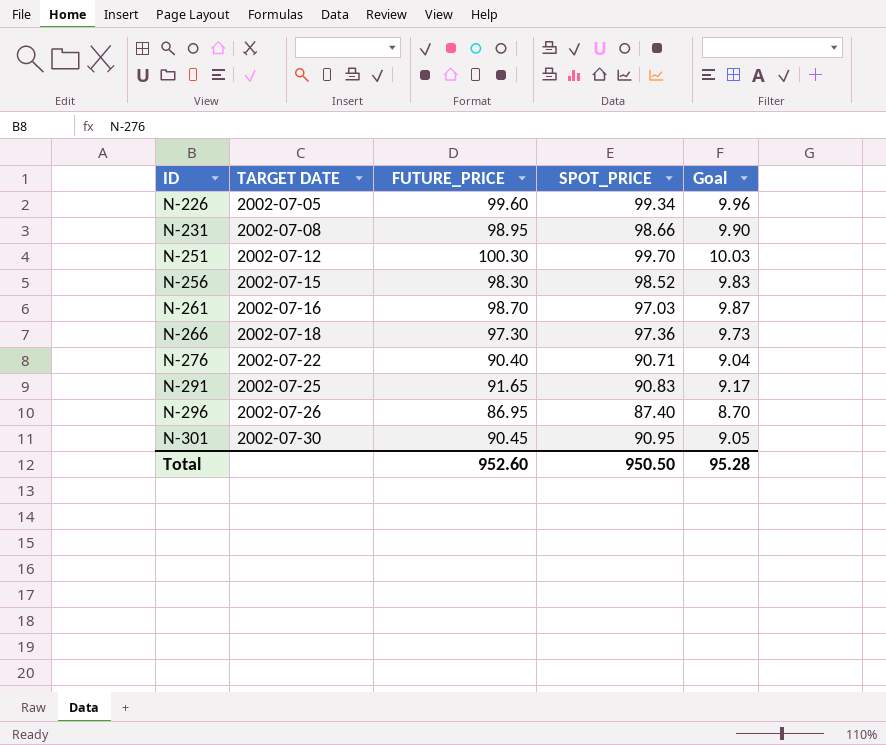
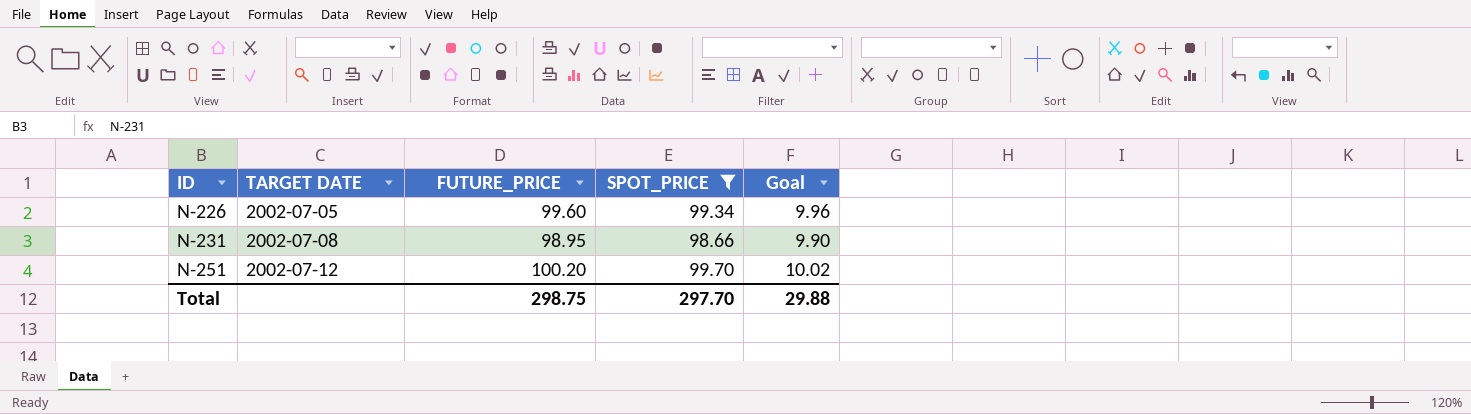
filter: none -> SPOT_PRICE >= 98.66
N-251 | FUTURE_PRICE: 100.30 -> 100.20
N-251 | Goal: 10.03 -> 10.02
Total | FUTURE_PRICE: 952.60 -> 298.75
Total | SPOT_PRICE: 950.50 -> 297.70
Total | Goal: 95.28 -> 29.88

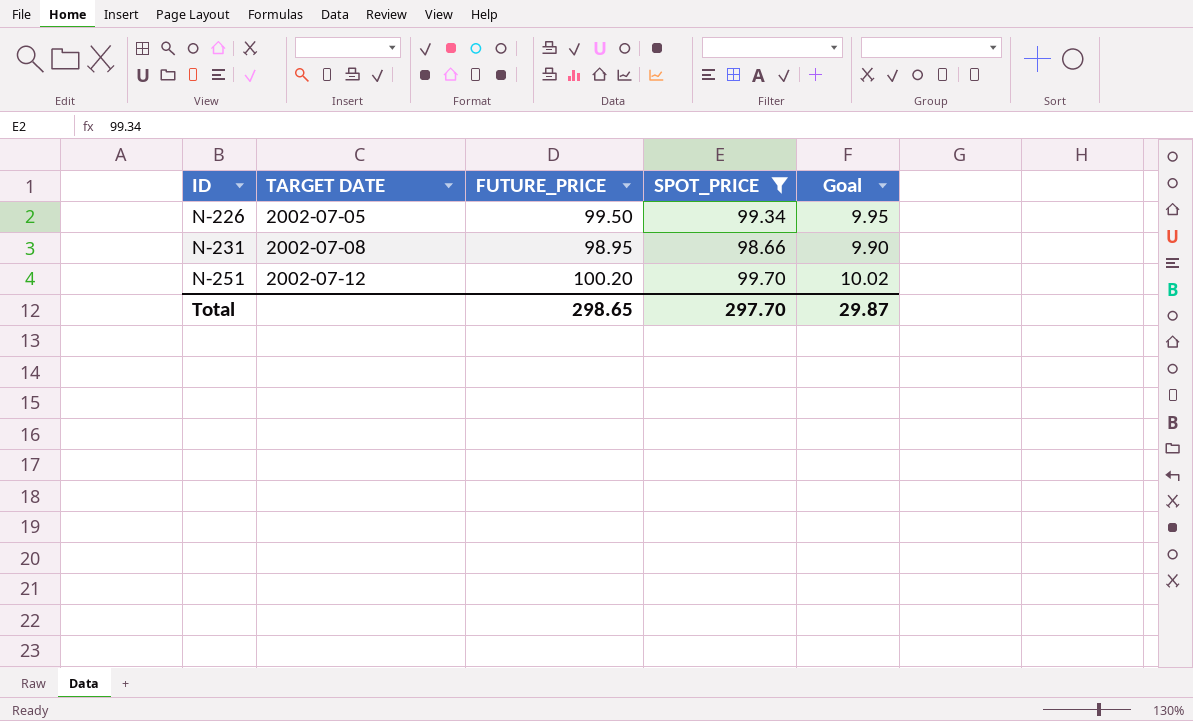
N-226 | FUTURE_PRICE: 99.60 -> 99.50
N-226 | Goal: 9.96 -> 9.95
Total | FUTURE_PRICE: 298.75 -> 298.65
Total | Goal: 29.88 -> 29.87

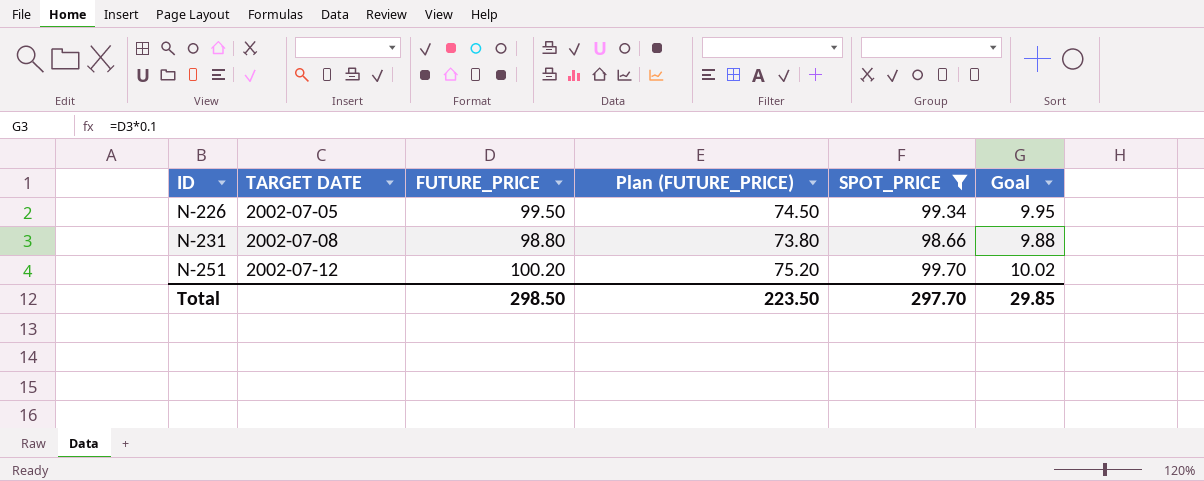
column Plan (FUTURE_PRICE) | formula: none -> [FUTURE_PRICE] - 25
N-231 | FUTURE_PRICE: 98.95 -> 98.80
N-231 | Goal: 9.90 -> 9.88
Total | FUTURE_PRICE: 298.65 -> 298.50
Total | Goal: 29.87 -> 29.85

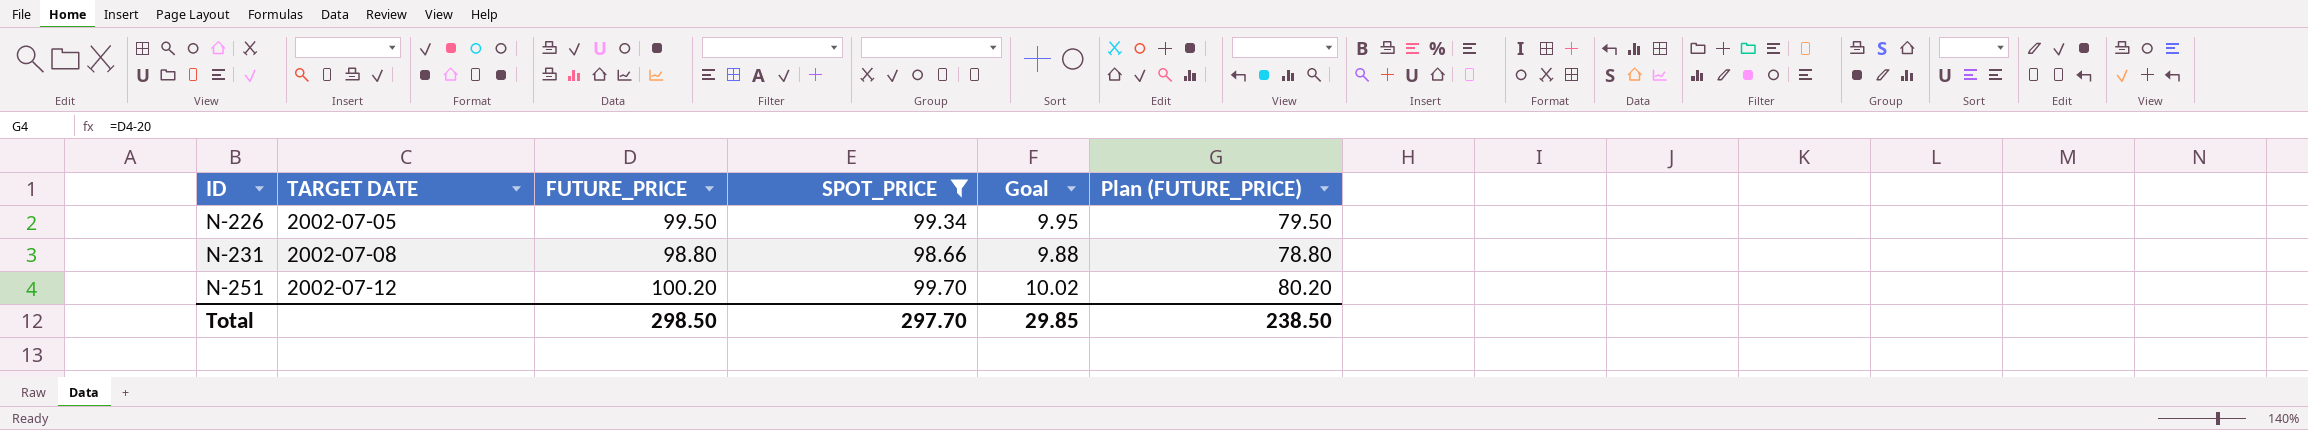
column Plan (FUTURE_PRICE) | formula: [FUTURE_PRICE] - 25 -> [FUTURE_PRICE] - 20
column Plan (FUTURE_PRICE) | position: 4 -> 6
Total | Plan (FUTURE_PRICE): 223.50 -> 238.50

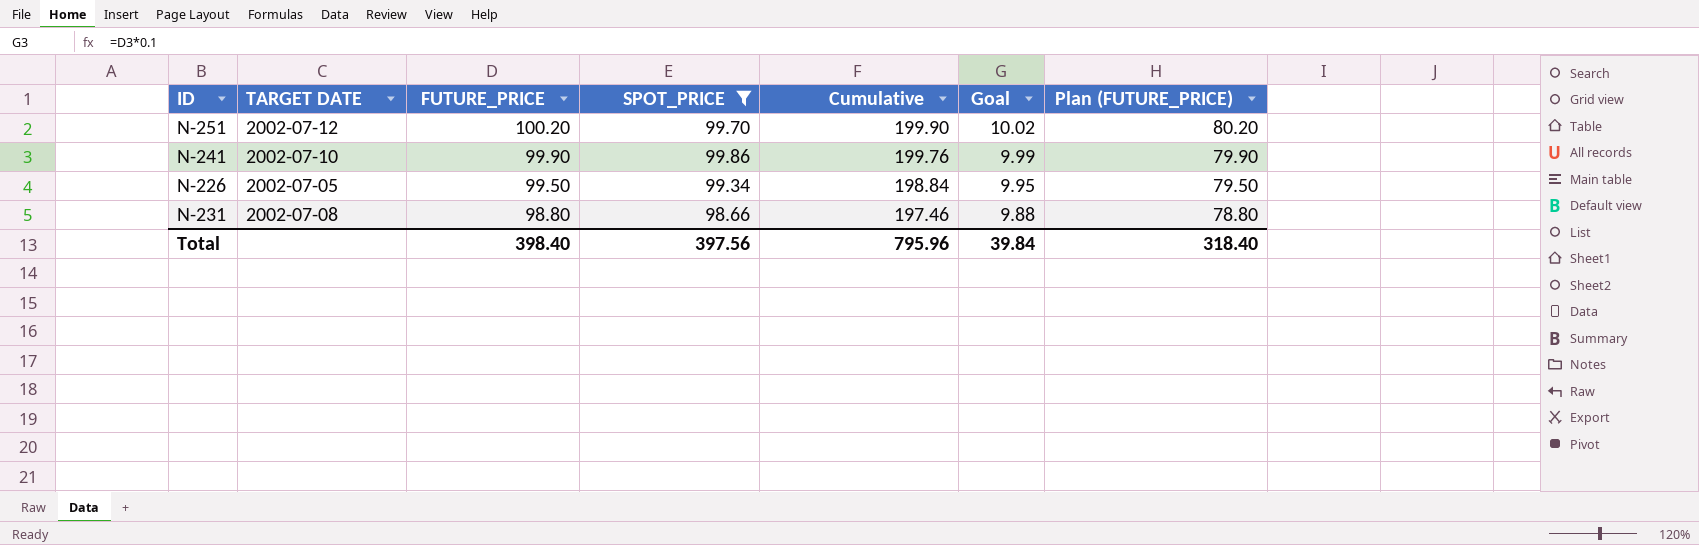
row order: ID ascending -> FUTURE_PRICE descending
column Cumulative | formula: none -> [FUTURE_PRICE] + [SPOT_PRICE]
row N-241: none -> 2002-07-10 | 99.90 | 99.86 | 199.76 | 9.99 | 79.90
Total | FUTURE_PRICE: 298.50 -> 398.40
Total | SPOT_PRICE: 297.70 -> 397.56
Total | Goal: 29.85 -> 39.84
Total | Plan (FUTURE_PRICE): 238.50 -> 318.40

